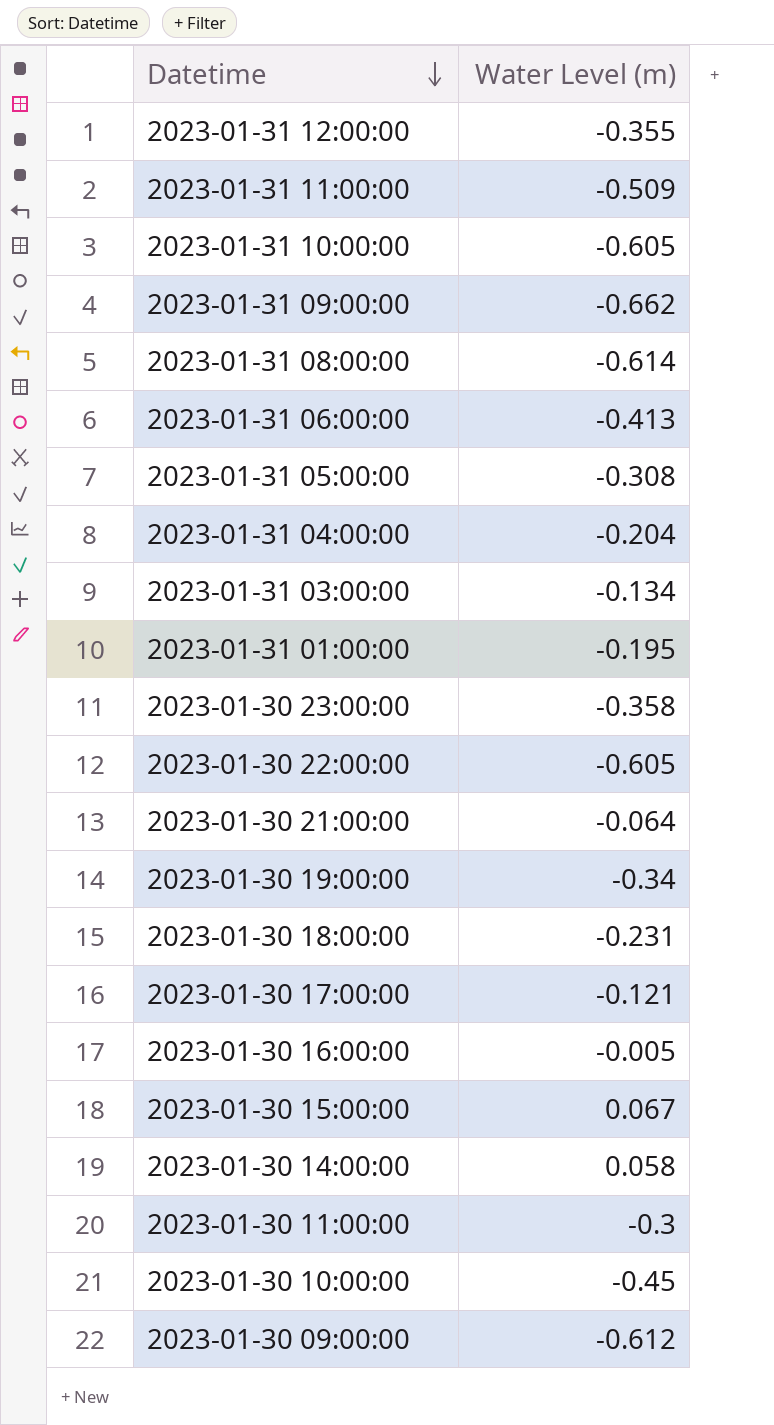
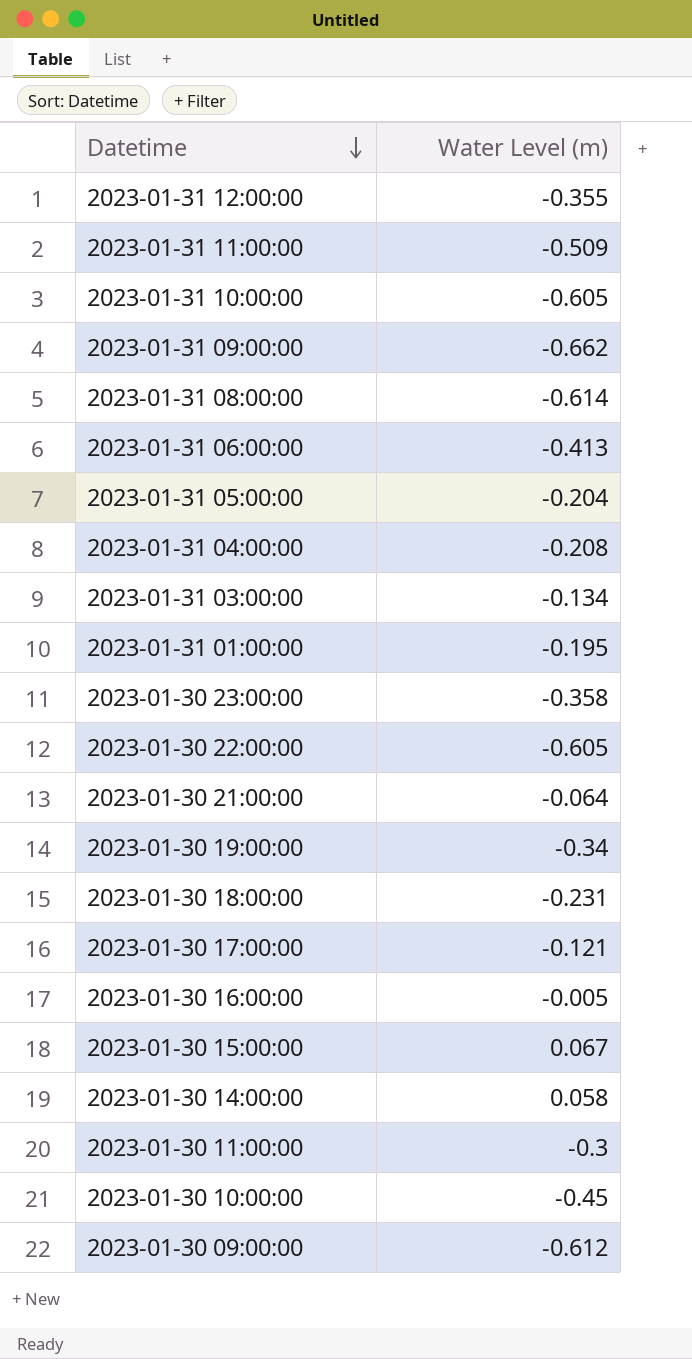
2023-01-31 05:00:00 | Water Level (m): -0.308 -> -0.204
2023-01-31 04:00:00 | Water Level (m): -0.204 -> -0.208

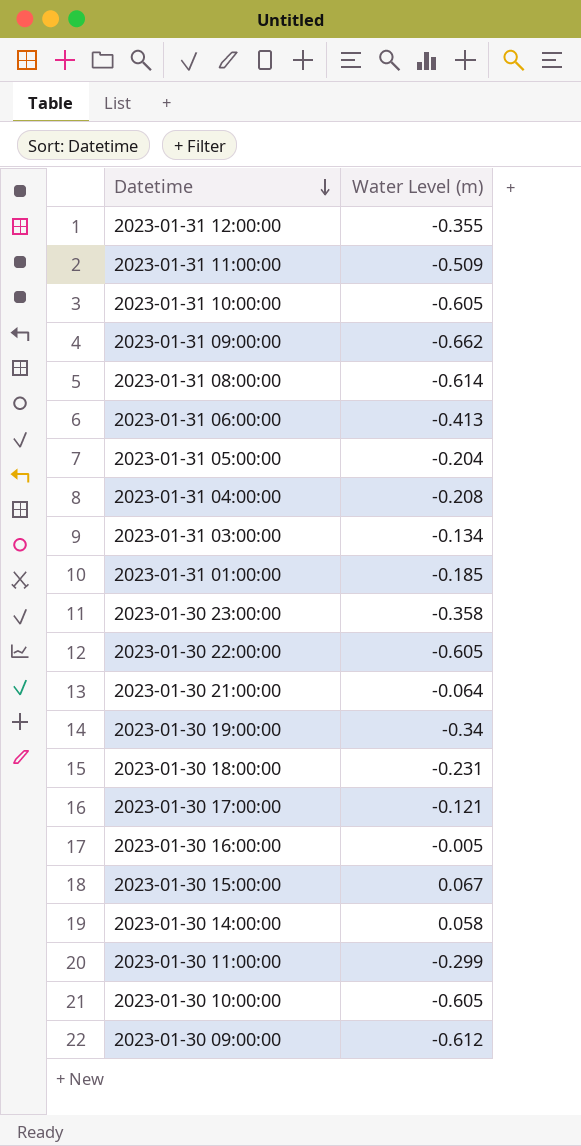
2023-01-31 01:00:00 | Water Level (m): -0.195 -> -0.185
2023-01-30 11:00:00 | Water Level (m): -0.3 -> -0.299
2023-01-30 10:00:00 | Water Level (m): -0.45 -> -0.605

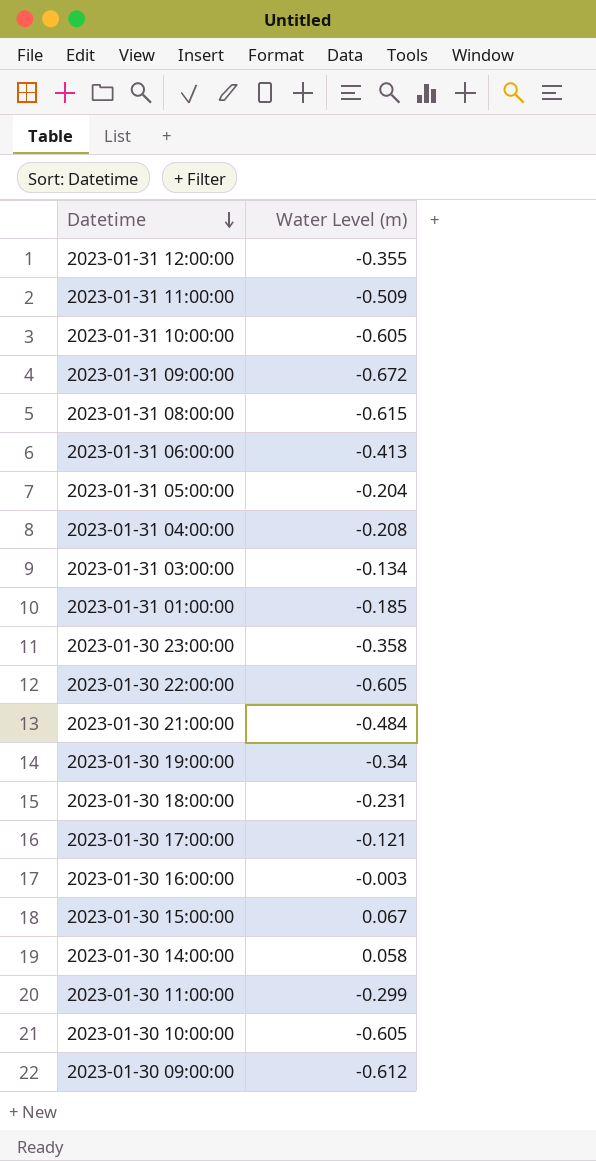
2023-01-31 09:00:00 | Water Level (m): -0.662 -> -0.672
2023-01-31 08:00:00 | Water Level (m): -0.614 -> -0.615
2023-01-30 21:00:00 | Water Level (m): -0.064 -> -0.484
2023-01-30 16:00:00 | Water Level (m): -0.005 -> -0.003

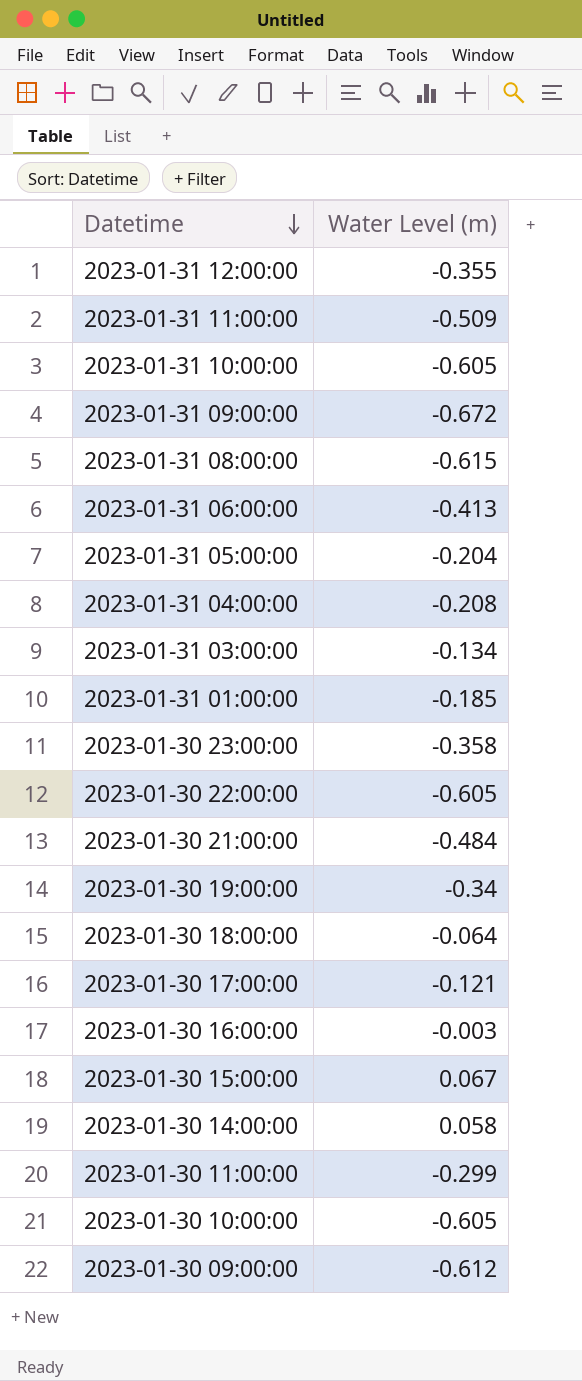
2023-01-30 18:00:00 | Water Level (m): -0.231 -> -0.064

